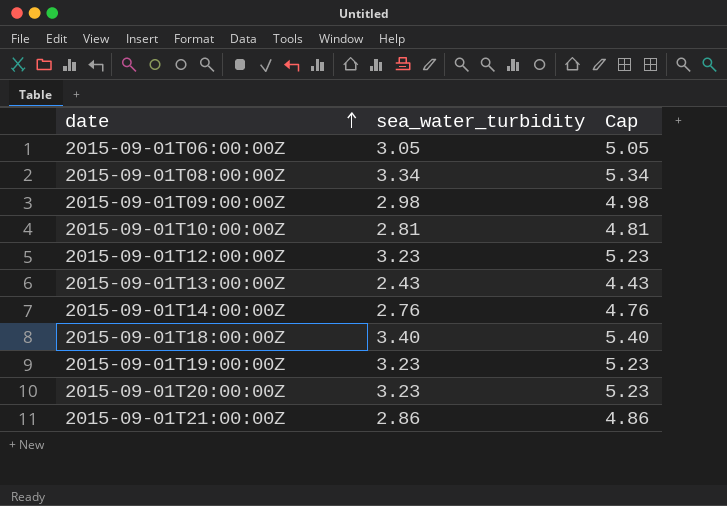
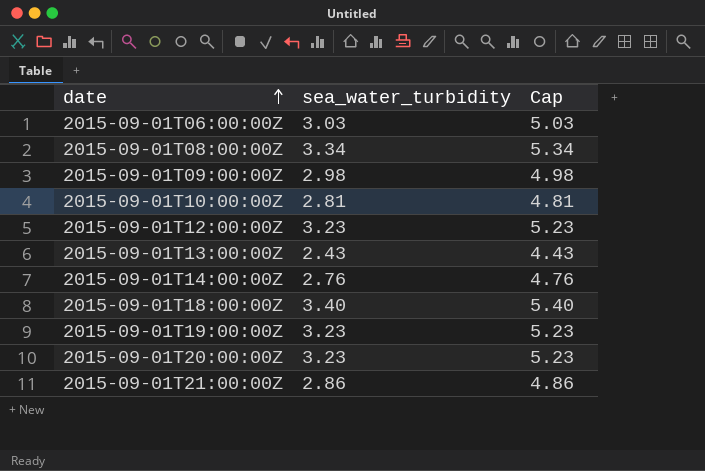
2015-09-01T06:00:00Z | sea_water_turbidity: 3.05 -> 3.03
2015-09-01T06:00:00Z | Cap: 5.05 -> 5.03

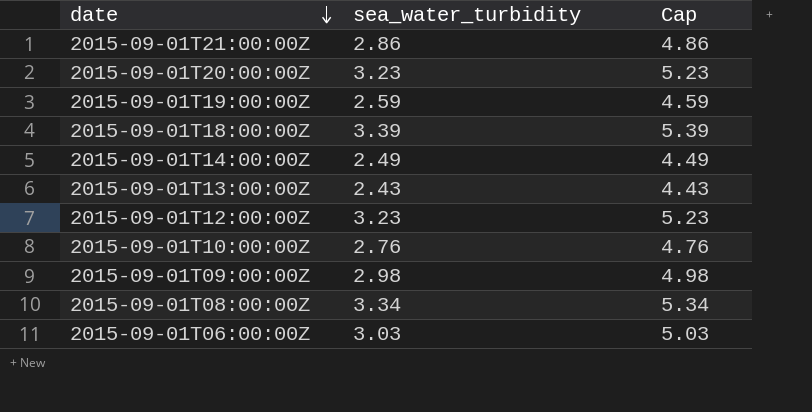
row order: date ascending -> date descending
2015-09-01T19:00:00Z | sea_water_turbidity: 3.23 -> 2.59
2015-09-01T19:00:00Z | Cap: 5.23 -> 4.59
2015-09-01T18:00:00Z | sea_water_turbidity: 3.40 -> 3.39
2015-09-01T18:00:00Z | Cap: 5.40 -> 5.39
2015-09-01T14:00:00Z | sea_water_turbidity: 2.76 -> 2.49
2015-09-01T14:00:00Z | Cap: 4.76 -> 4.49
2015-09-01T10:00:00Z | sea_water_turbidity: 2.81 -> 2.76
2015-09-01T10:00:00Z | Cap: 4.81 -> 4.76

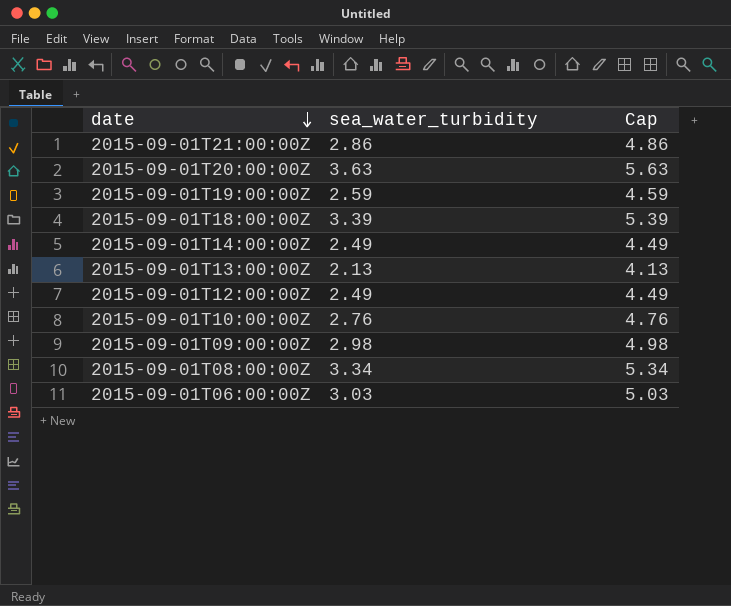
2015-09-01T20:00:00Z | sea_water_turbidity: 3.23 -> 3.63
2015-09-01T20:00:00Z | Cap: 5.23 -> 5.63
2015-09-01T13:00:00Z | sea_water_turbidity: 2.43 -> 2.13
2015-09-01T13:00:00Z | Cap: 4.43 -> 4.13
2015-09-01T12:00:00Z | sea_water_turbidity: 3.23 -> 2.49
2015-09-01T12:00:00Z | Cap: 5.23 -> 4.49

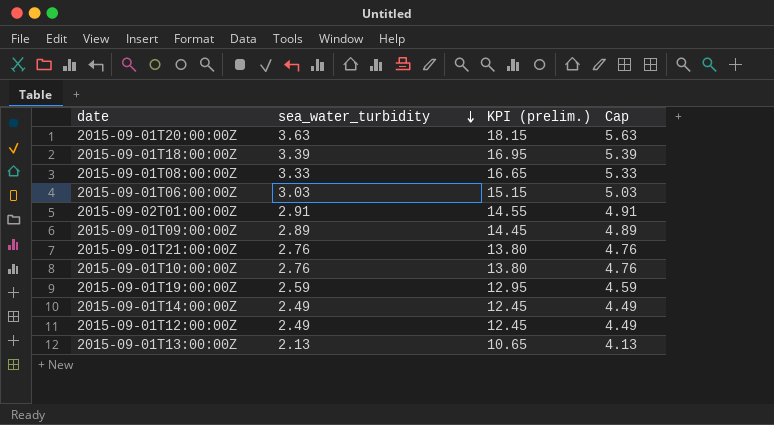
row order: date descending -> sea_water_turbidity descending
column KPI (prelim.) | formula: none -> [sea_water_turbidity] * 5
2015-09-01T08:00:00Z | sea_water_turbidity: 3.34 -> 3.33
2015-09-01T08:00:00Z | Cap: 5.34 -> 5.33
row 2015-09-02T01:00:00Z: none -> 2.91 | 14.55 | 4.91
2015-09-01T09:00:00Z | sea_water_turbidity: 2.98 -> 2.89
2015-09-01T09:00:00Z | Cap: 4.98 -> 4.89
2015-09-01T21:00:00Z | sea_water_turbidity: 2.86 -> 2.76
2015-09-01T21:00:00Z | Cap: 4.86 -> 4.76

